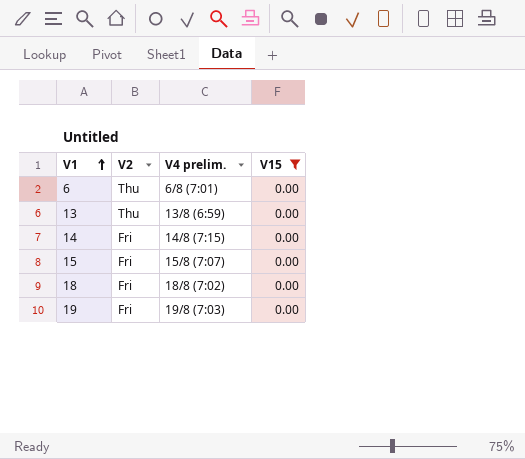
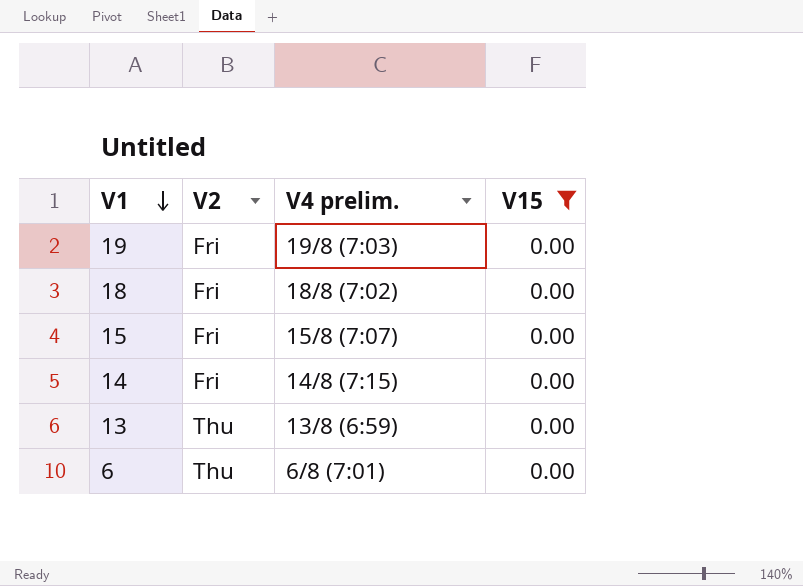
row order: V1 ascending -> V1 descending

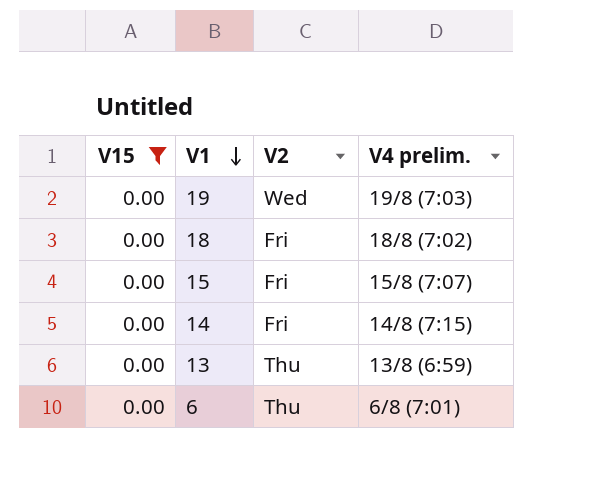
column V15 | position: 4 -> 1
19 | V2: Fri -> Wed

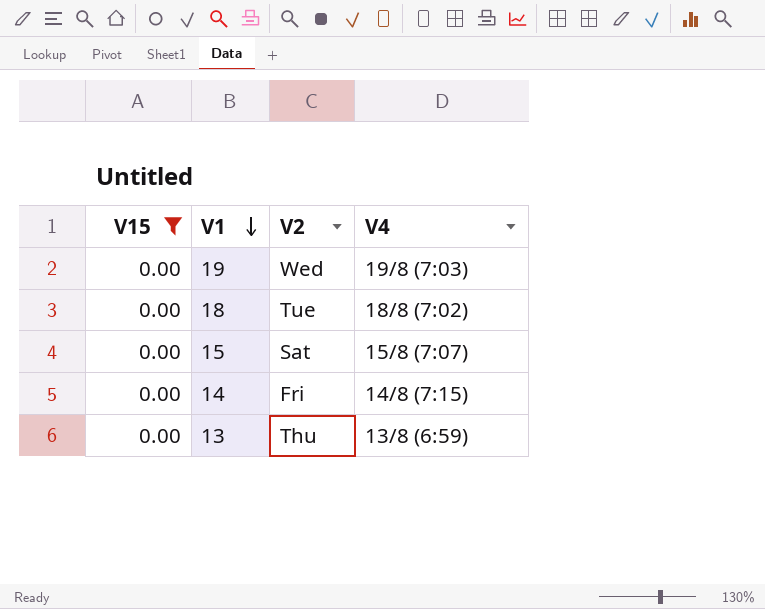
column name: V4 prelim. -> V4
row 6: 0.00 | Thu | 6/8 (7:01) -> none
18 | V2: Fri -> Tue
15 | V2: Fri -> Sat

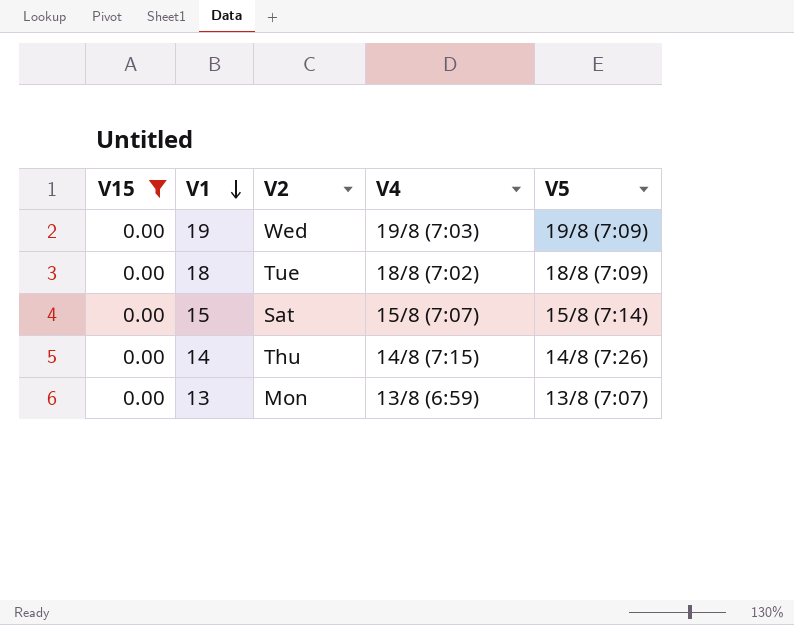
column V5 | position: none -> 5
14 | V2: Fri -> Thu
13 | V2: Thu -> Mon

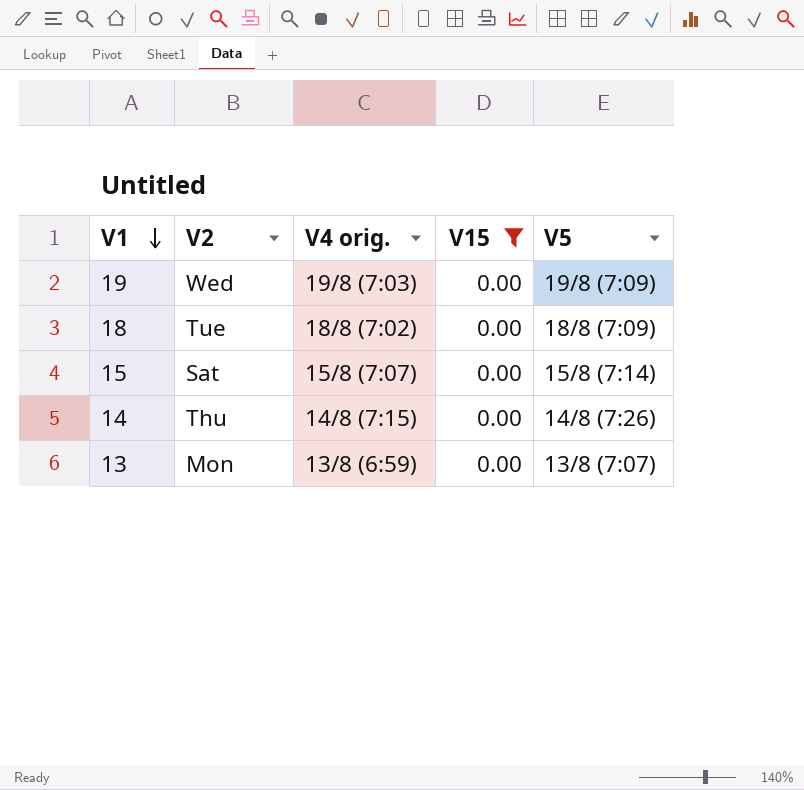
column name: V4 -> V4 orig.
column V15 | position: 1 -> 4

